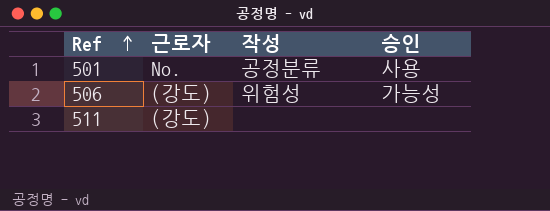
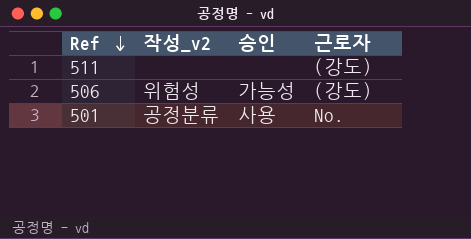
row order: Ref ascending -> Ref descending
column name: 작성 -> 작성_v2
column 근로자 | position: 2 -> 4

